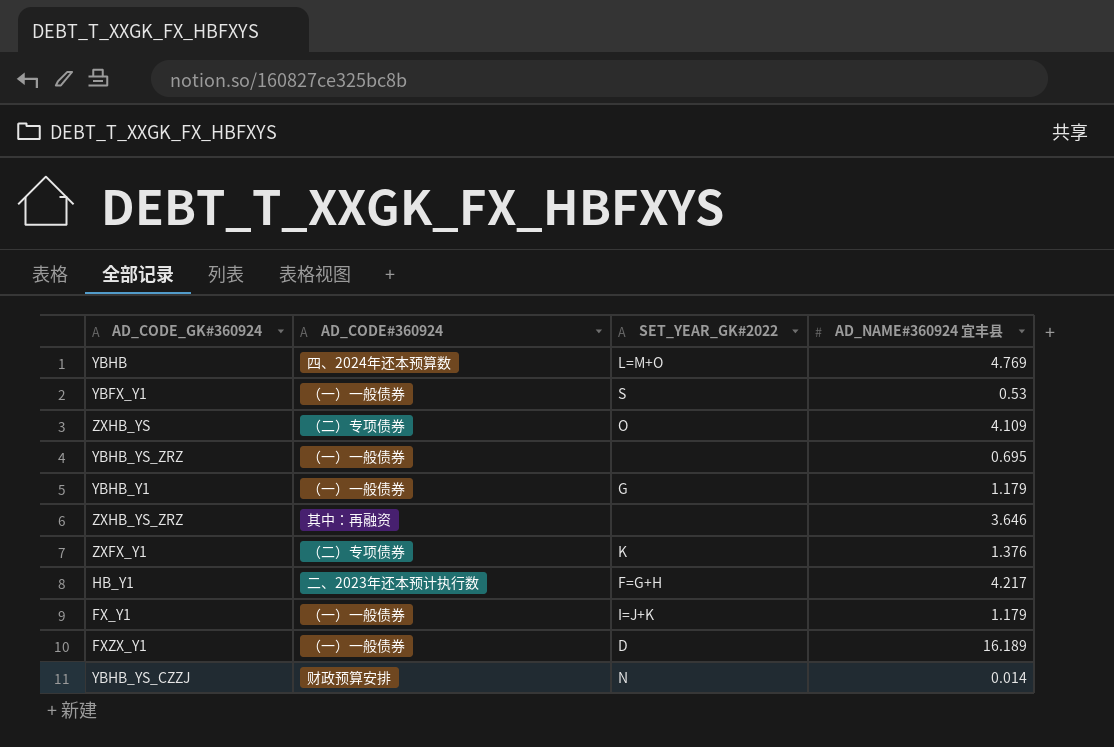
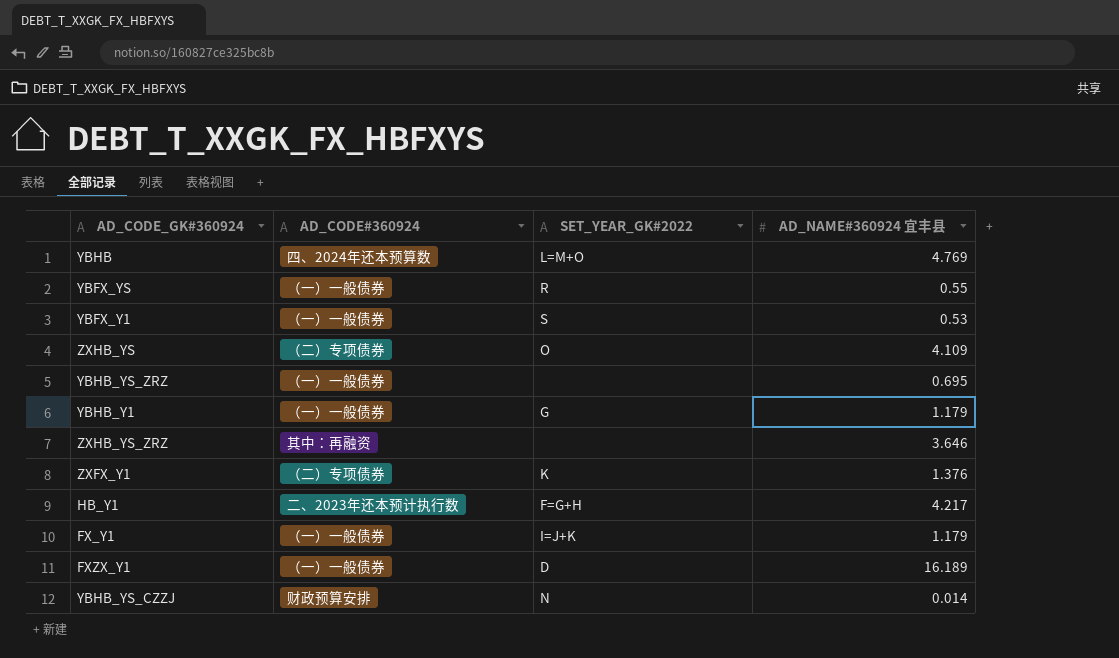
row YBFX_YS: none -> （一）一般债券 | R | 0.55

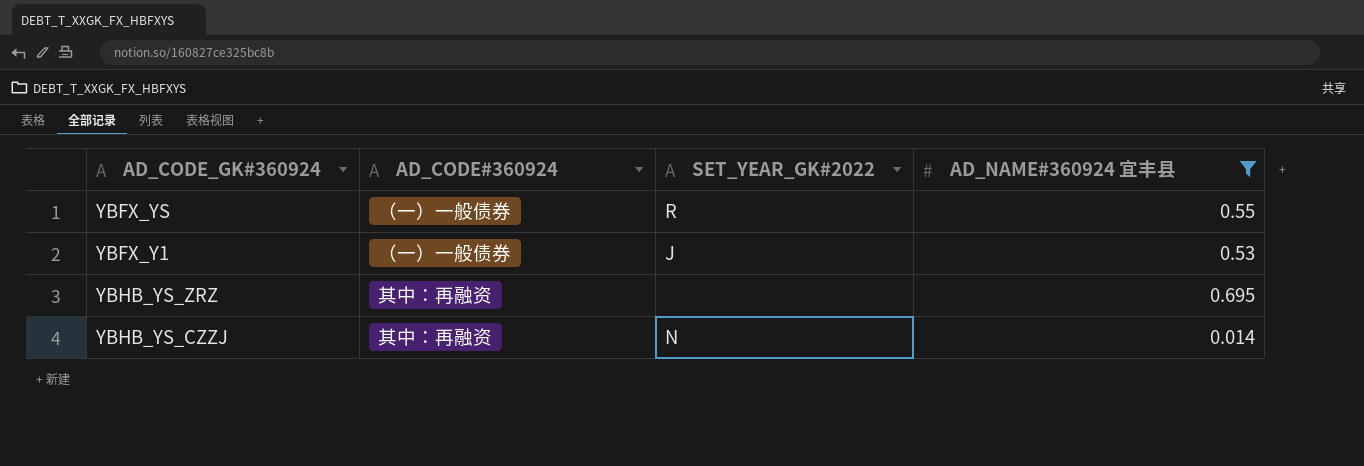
filter: none -> AD_NAME#360924 宜丰县 <= 0.695
YBFX_Y1 | SET_YEAR_GK#2022: S -> J
YBHB_YS_ZRZ | AD_CODE#360924: （一）一般债券 -> 其中：再融资
YBHB_YS_CZZJ | AD_CODE#360924: 财政预算安排 -> 其中：再融资

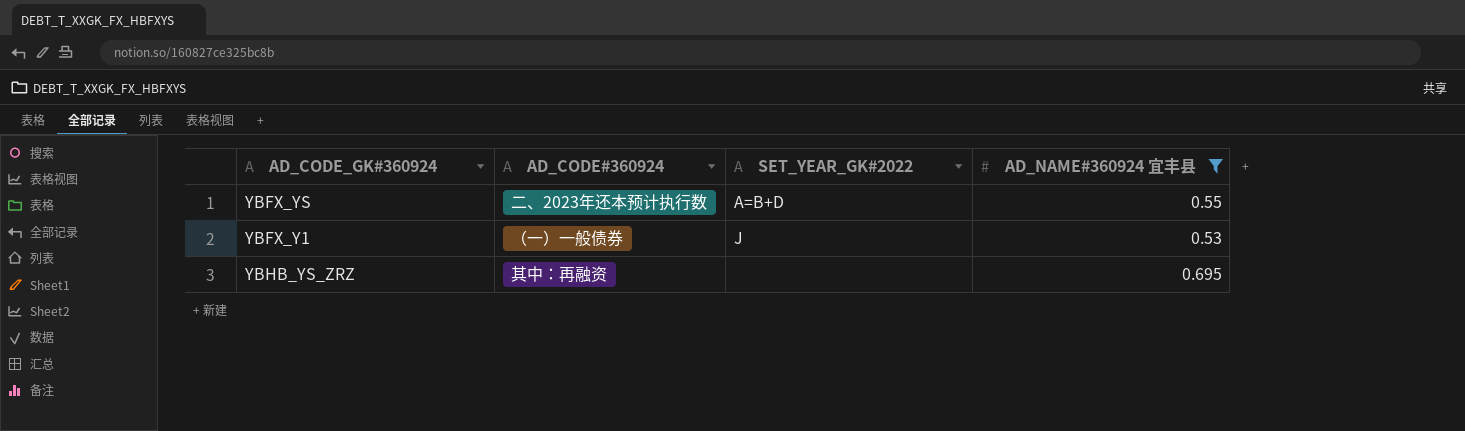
row YBHB_YS_CZZJ: 其中：再融资 | N | 0.014 -> none
YBFX_YS | AD_CODE#360924: （一）一般债券 -> 二、2023年还本预计执行数
YBFX_YS | SET_YEAR_GK#2022: R -> A=B+D

